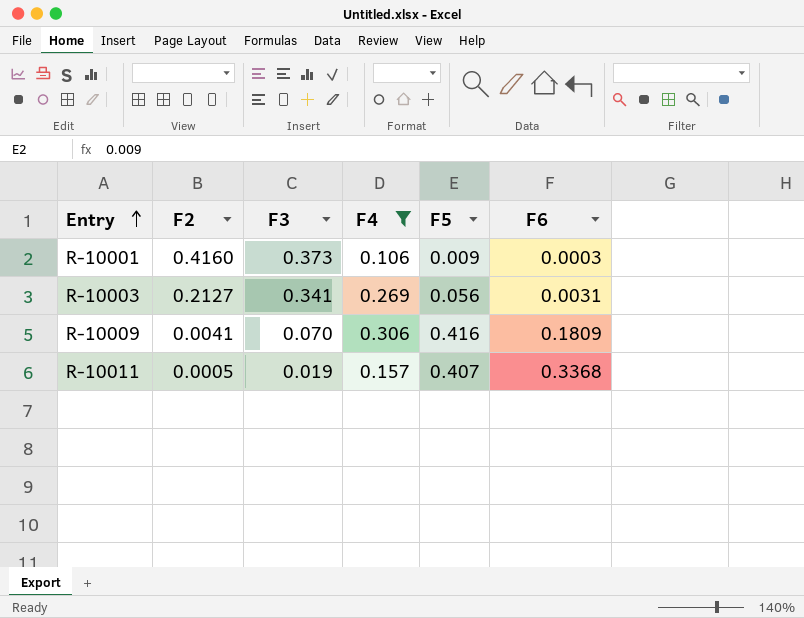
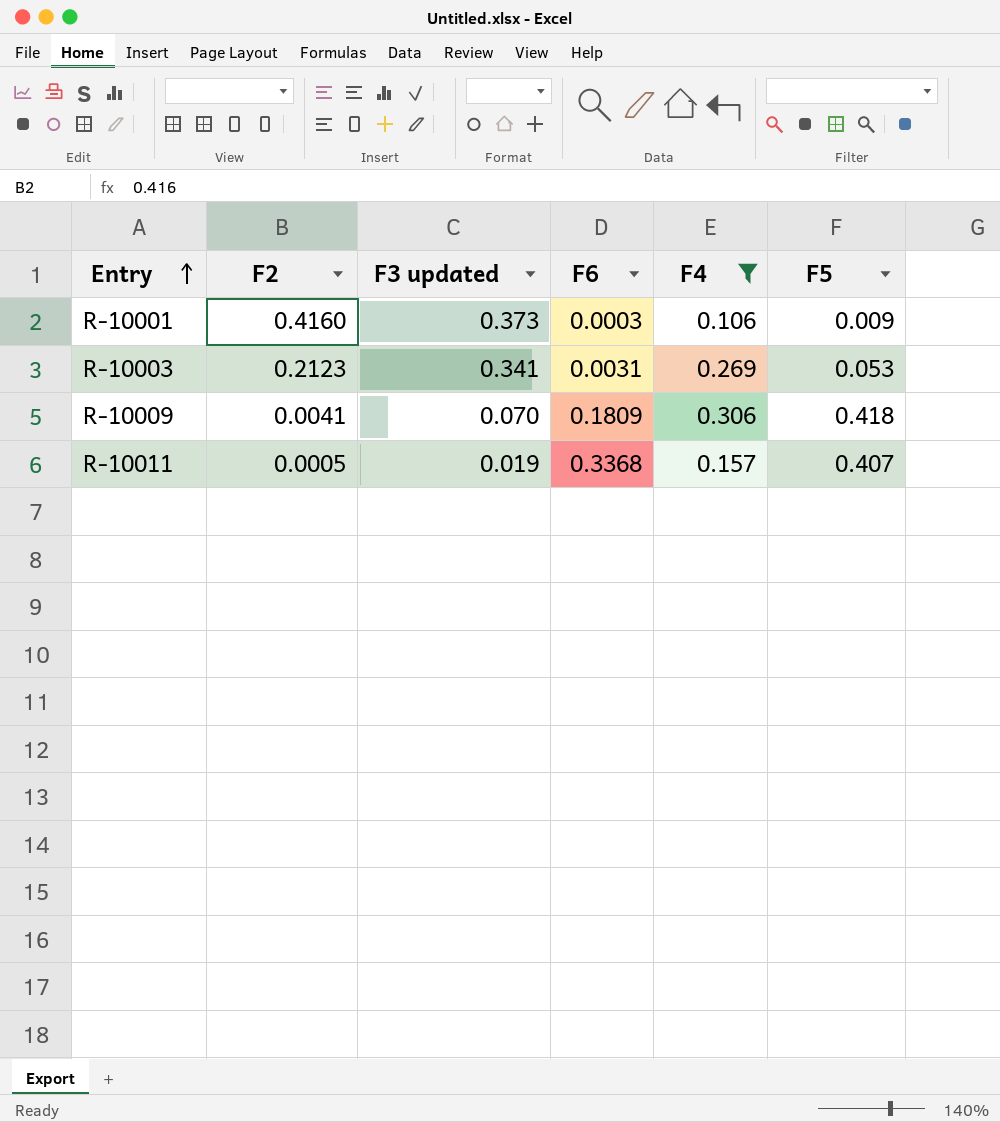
column name: F3 -> F3 updated
column F6 | position: 6 -> 4
R-10003 | F2: 0.2127 -> 0.2123
R-10003 | F5: 0.056 -> 0.053
R-10009 | F5: 0.416 -> 0.418

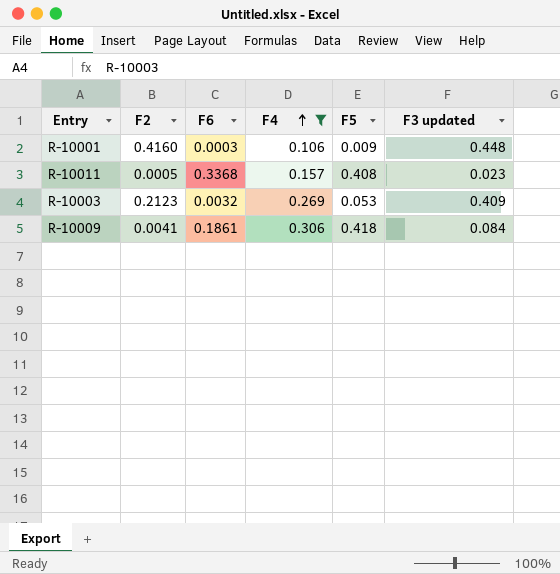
row order: Entry ascending -> F4 ascending
column F3 updated | position: 3 -> 6
R-10001 | F3 updated: 0.373 -> 0.448
R-10011 | F5: 0.407 -> 0.408
R-10011 | F3 updated: 0.019 -> 0.023
R-10003 | F6: 0.0031 -> 0.0032
R-10003 | F3 updated: 0.341 -> 0.409
R-10009 | F6: 0.1809 -> 0.1861
R-10009 | F3 updated: 0.070 -> 0.084

